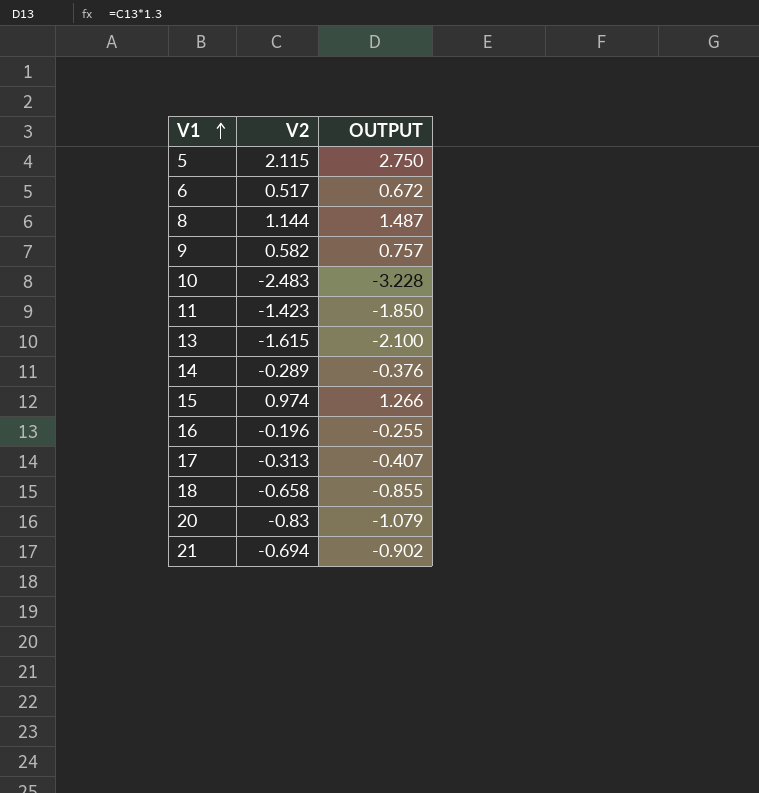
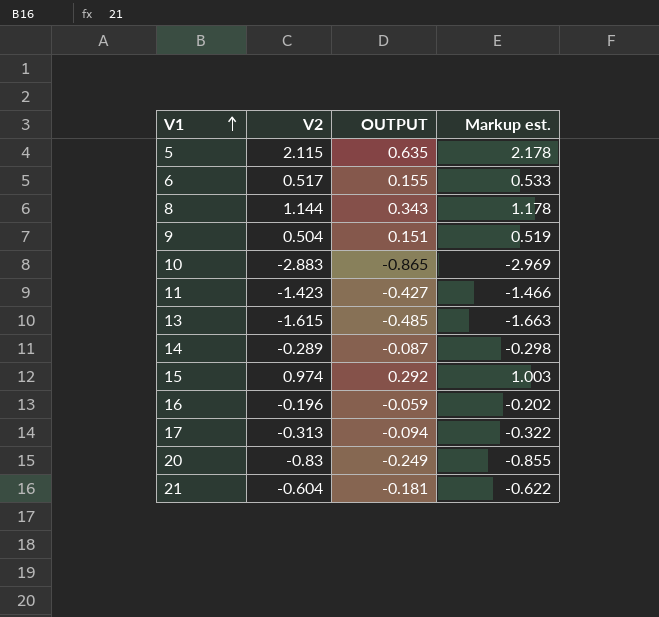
column OUTPUT | formula: [V2] * 1.3 -> [V2] * 0.3
column Markup est. | formula: none -> [V2] * 1.03
row 18: -0.658 | -0.855 -> none
9 | V2: 0.582 -> 0.504
10 | V2: -2.483 -> -2.883
21 | V2: -0.694 -> -0.604

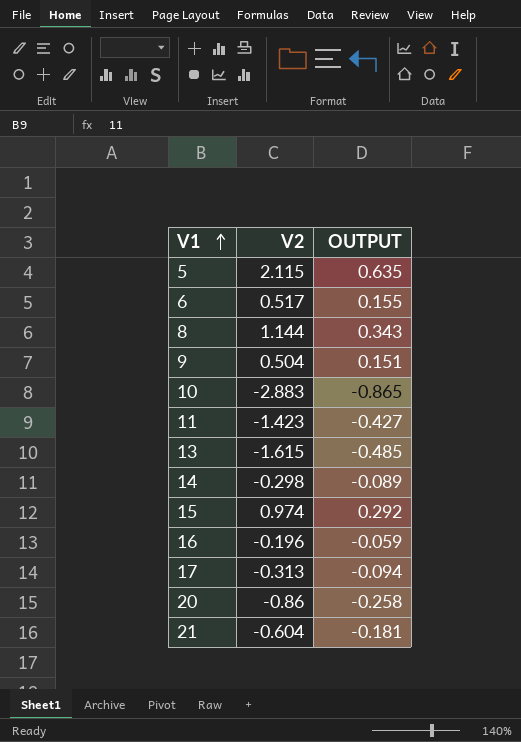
column Markup est. | formula: [V2] * 1.03 -> none
14 | V2: -0.289 -> -0.298
14 | OUTPUT: -0.087 -> -0.089
20 | V2: -0.83 -> -0.86
20 | OUTPUT: -0.249 -> -0.258

